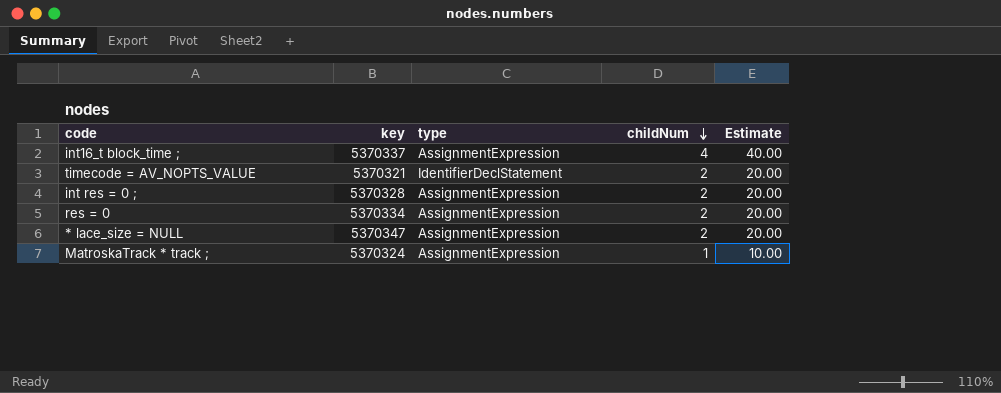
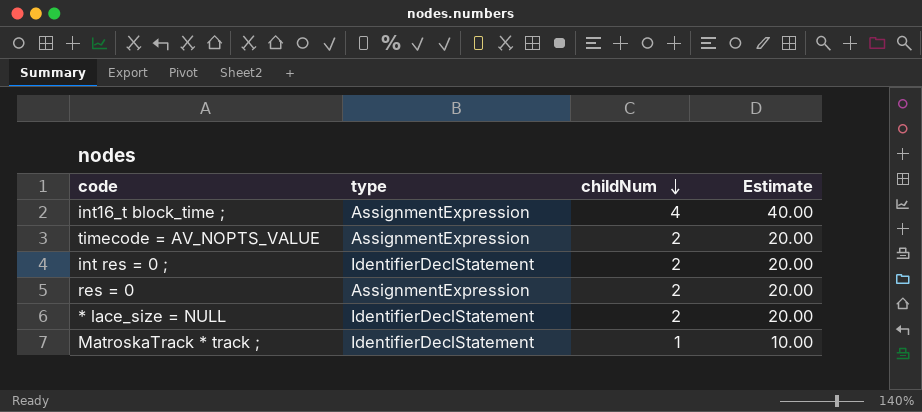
column key | position: 2 -> none
timecode = AV_NOPTS_VALUE | type: IdentifierDeclStatement -> AssignmentExpression
int res = 0 ; | type: AssignmentExpression -> IdentifierDeclStatement
* lace_size = NULL | type: AssignmentExpression -> IdentifierDeclStatement
MatroskaTrack * track ; | type: AssignmentExpression -> IdentifierDeclStatement

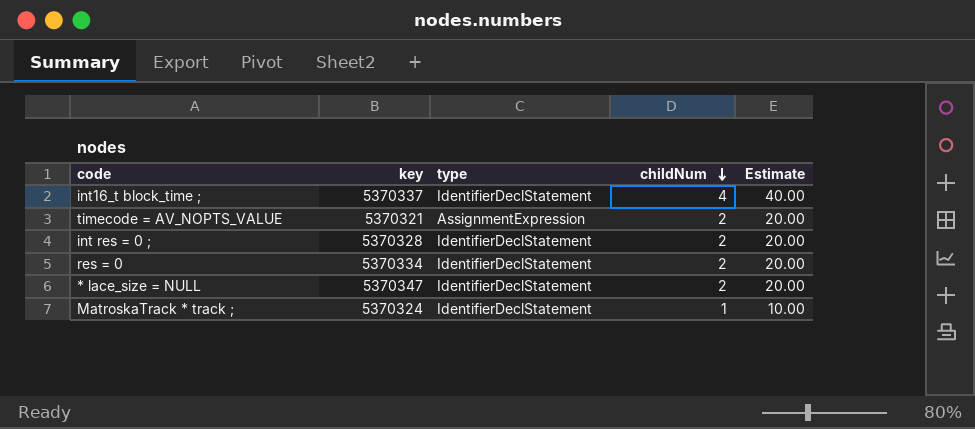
column key | position: none -> 2
int16_t block_time ; | type: AssignmentExpression -> IdentifierDeclStatement
res = 0 | type: AssignmentExpression -> IdentifierDeclStatement

